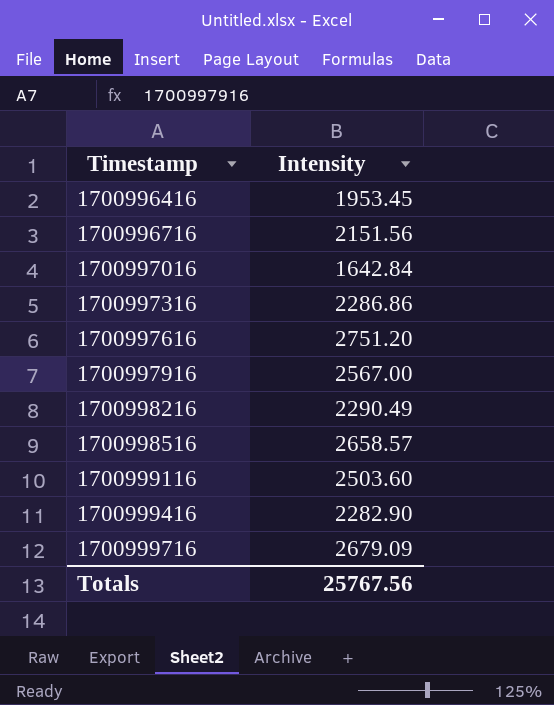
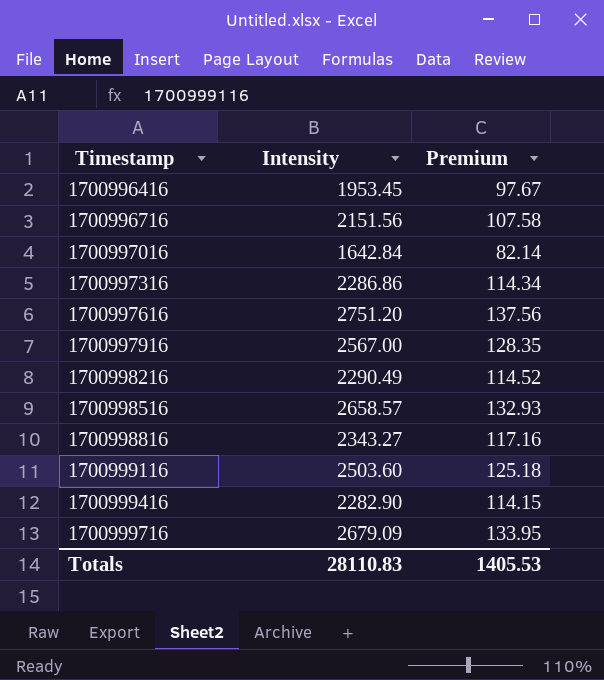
column Premium | formula: none -> [Intensity] * 0.05
row 1700998816: none -> 2343.27 | 117.16
Totals | Intensity: 25767.56 -> 28110.83

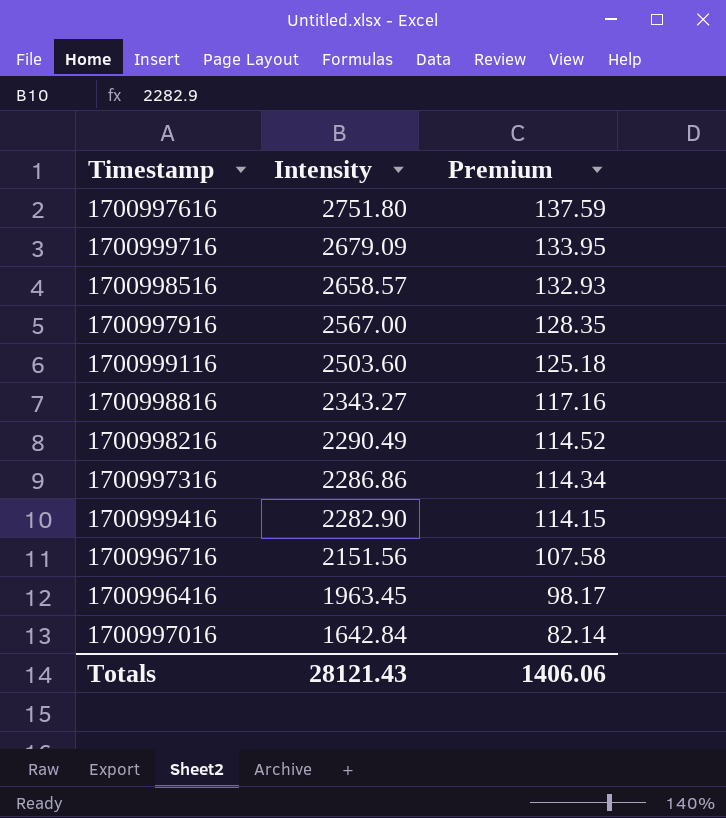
row order: Timestamp ascending -> Intensity descending
1700997616 | Intensity: 2751.20 -> 2751.80
1700997616 | Premium: 137.56 -> 137.59
1700996416 | Intensity: 1953.45 -> 1963.45
1700996416 | Premium: 97.67 -> 98.17
Totals | Intensity: 28110.83 -> 28121.43
Totals | Premium: 1405.53 -> 1406.06

